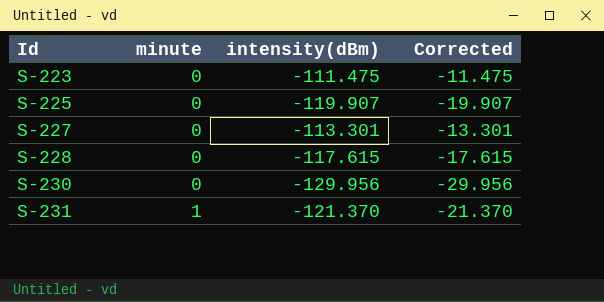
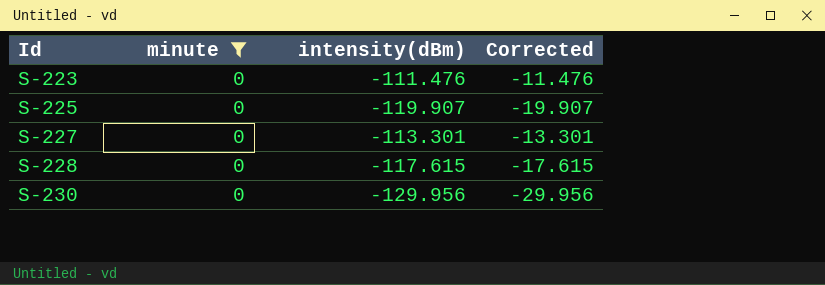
filter: none -> minute = 0
S-223 | intensity(dBm): -111.475 -> -111.476
S-223 | Corrected: -11.475 -> -11.476

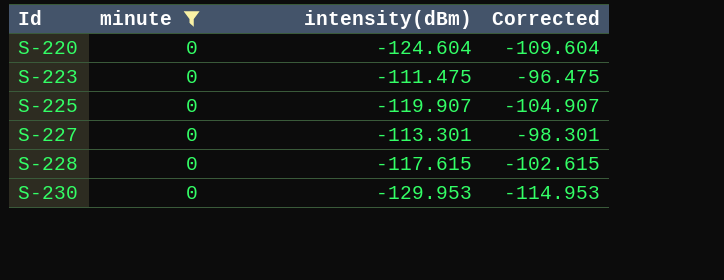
column Corrected | formula: [intensity(dBm)] + 100 -> [intensity(dBm)] + 15
row S-220: none -> 0 | -124.604 | -109.604
S-223 | intensity(dBm): -111.476 -> -111.475
S-230 | intensity(dBm): -129.956 -> -129.953

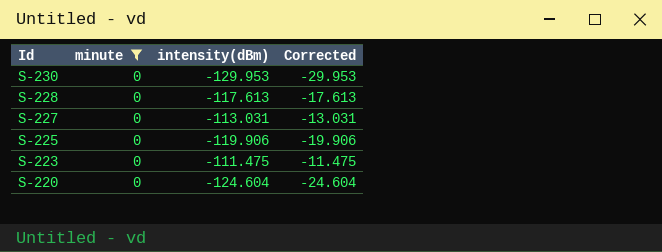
row order: Id ascending -> Id descending
column Corrected | formula: [intensity(dBm)] + 15 -> [intensity(dBm)] + 100
S-228 | intensity(dBm): -117.615 -> -117.613
S-227 | intensity(dBm): -113.301 -> -113.031
S-225 | intensity(dBm): -119.907 -> -119.906

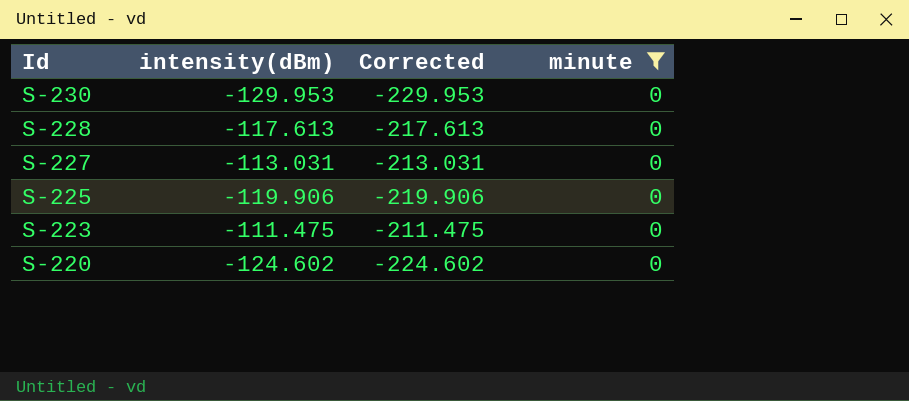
column Corrected | formula: [intensity(dBm)] + 100 -> [intensity(dBm)] - 100
column minute | position: 2 -> 4
S-220 | intensity(dBm): -124.604 -> -124.602

